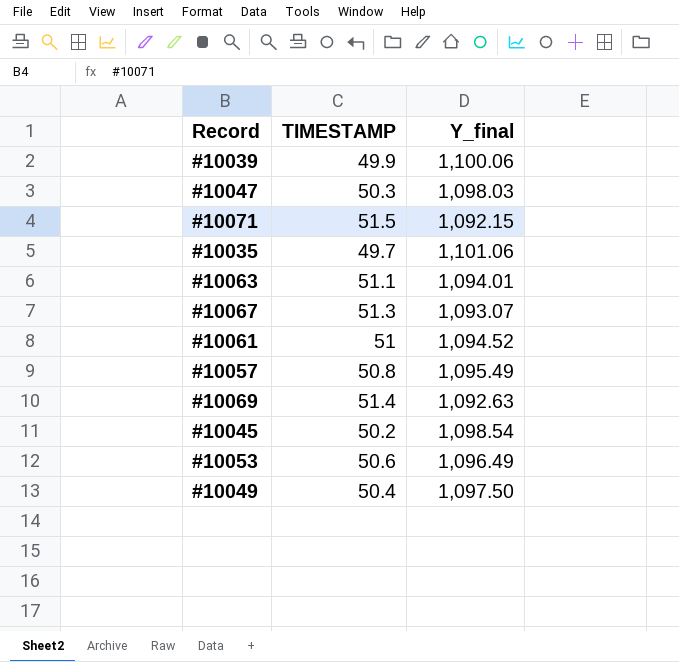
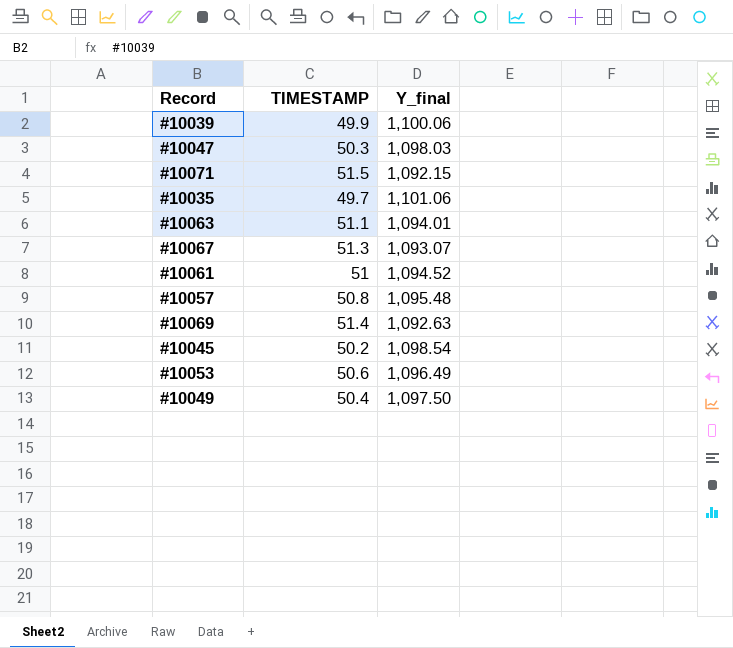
#10057 | Y_final: 1,095.49 -> 1,095.48

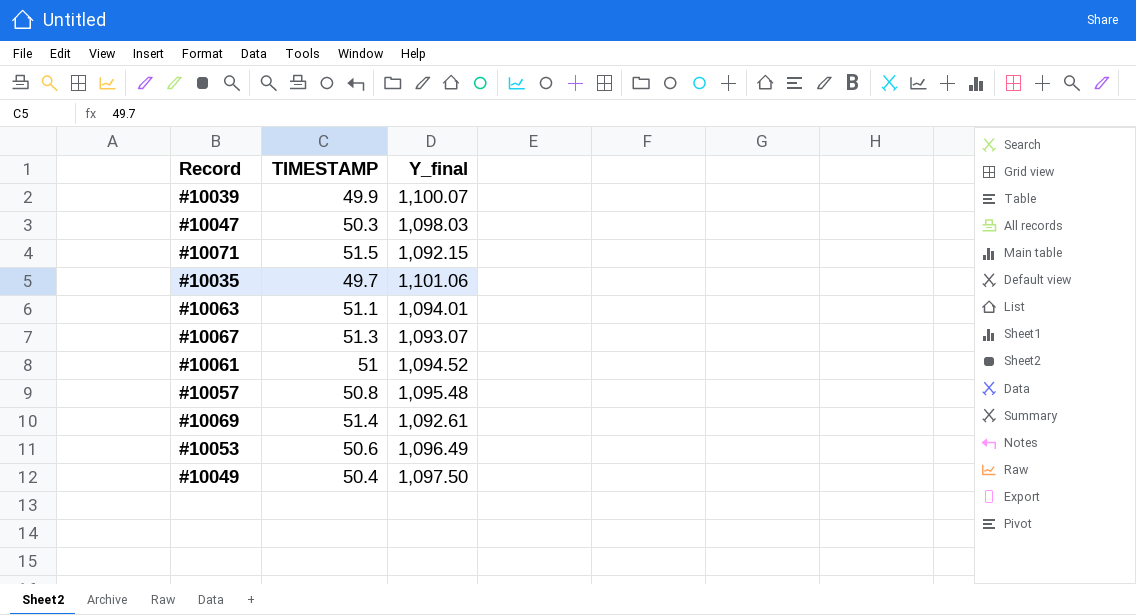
row #10045: 50.2 | 1,098.54 -> none
#10039 | Y_final: 1,100.06 -> 1,100.07
#10069 | Y_final: 1,092.63 -> 1,092.61

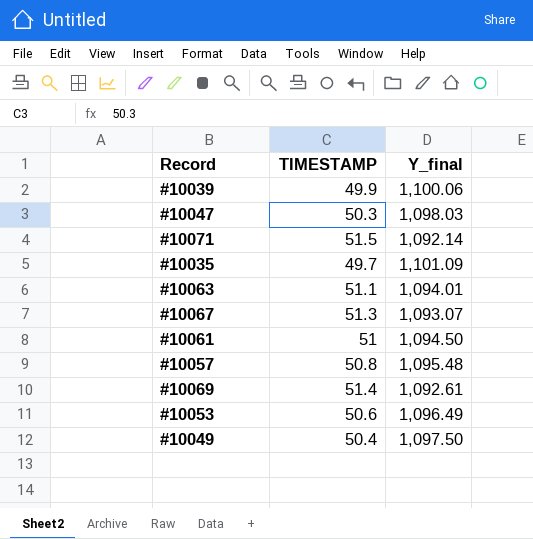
#10039 | Y_final: 1,100.07 -> 1,100.06
#10071 | Y_final: 1,092.15 -> 1,092.14
#10035 | Y_final: 1,101.06 -> 1,101.09
#10061 | Y_final: 1,094.52 -> 1,094.50

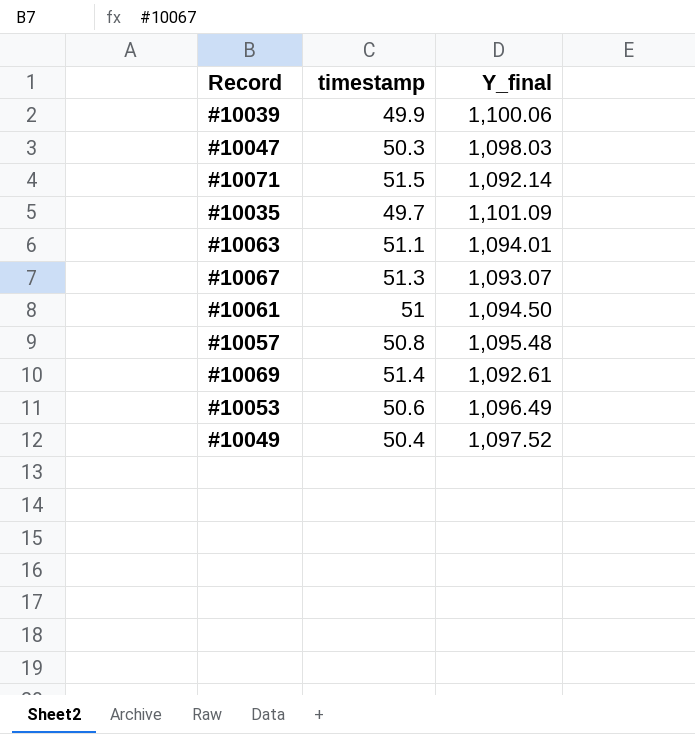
column name: TIMESTAMP -> timestamp
#10049 | Y_final: 1,097.50 -> 1,097.52

